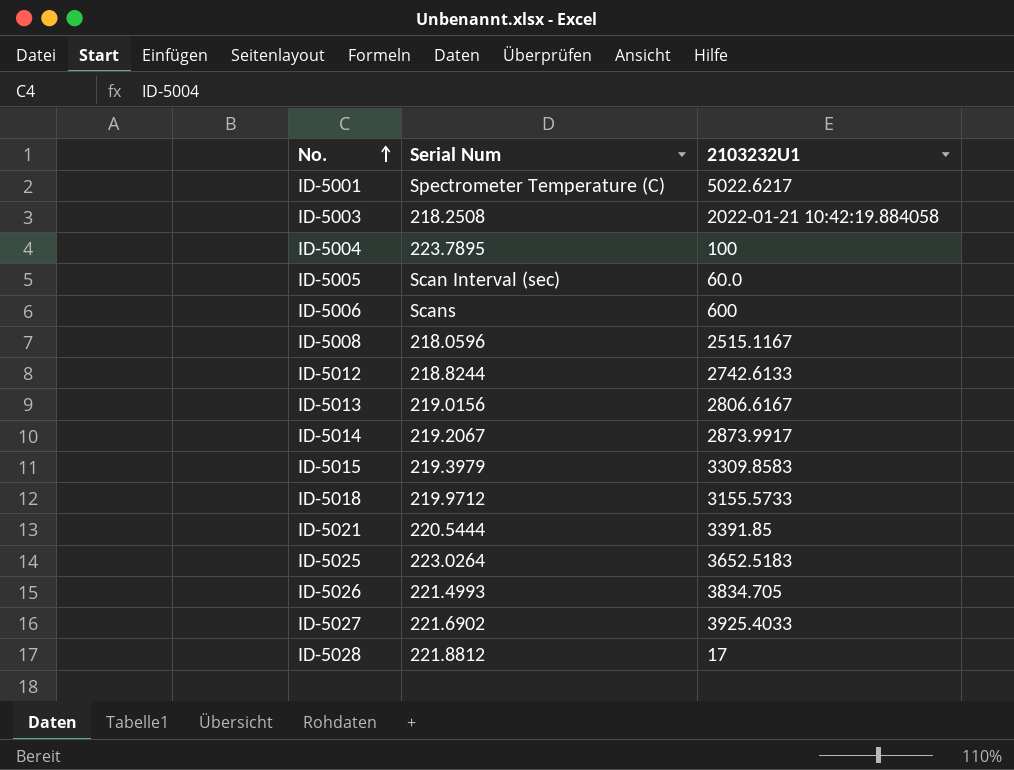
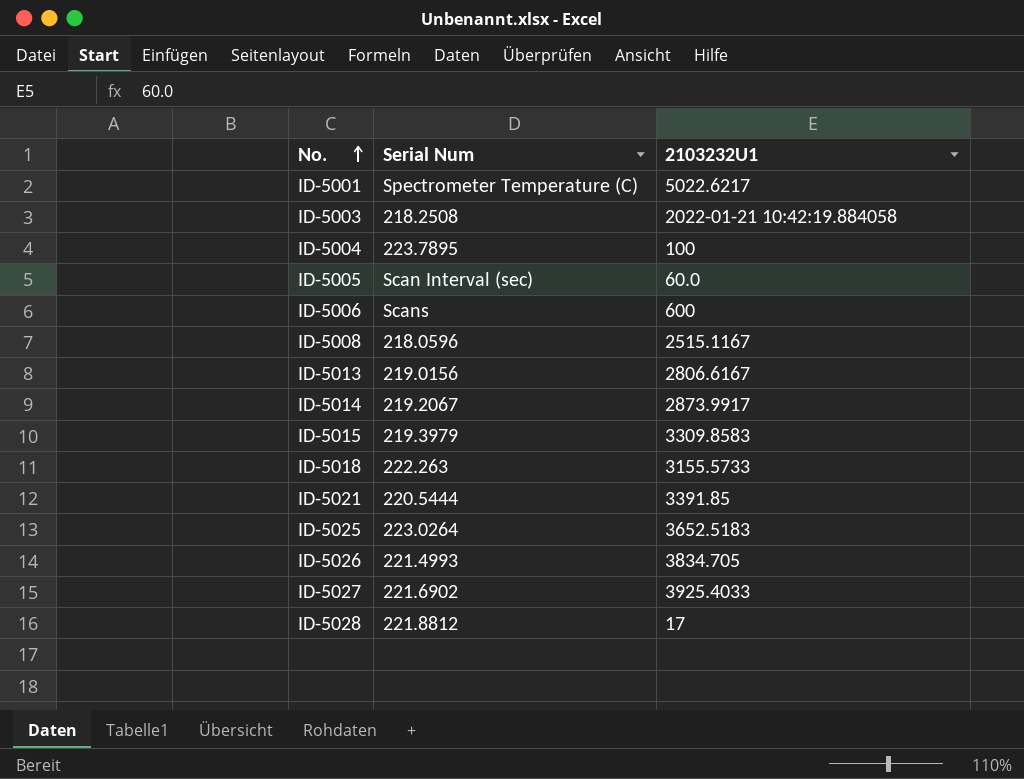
row ID-5012: 218.8244 | 2742.6133 -> none
ID-5018 | Serial Num: 219.9712 -> 222.263

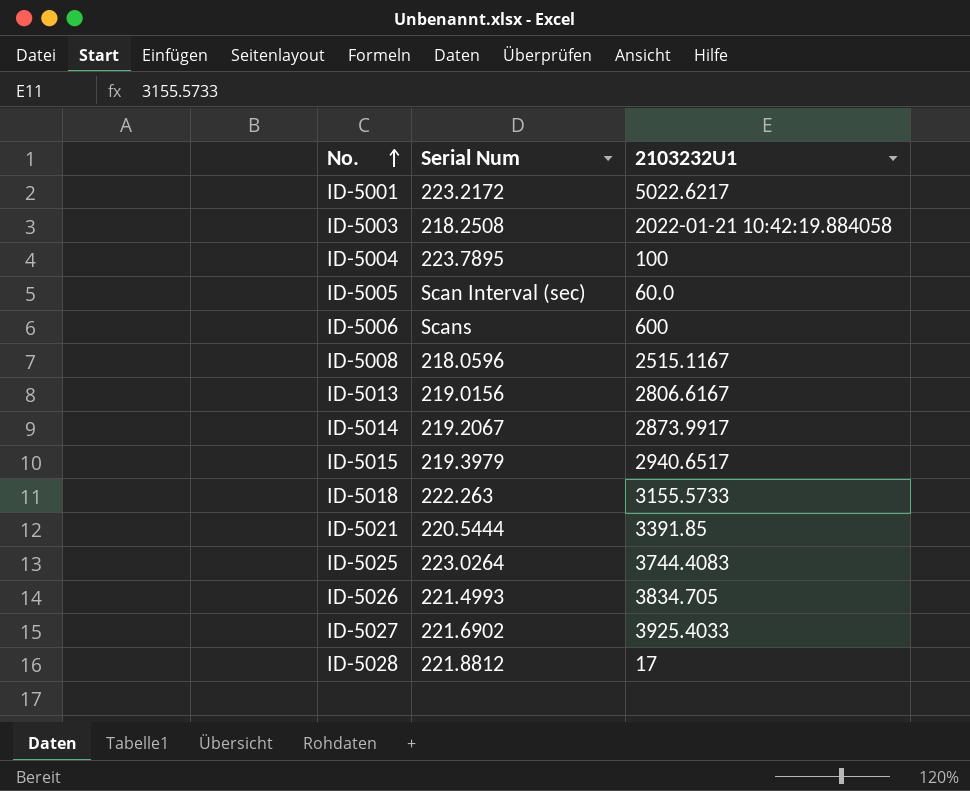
ID-5001 | Serial Num: Spectrometer Temperature (C) -> 223.2172
ID-5015 | 2103232U1: 3309.8583 -> 2940.6517
ID-5025 | 2103232U1: 3652.5183 -> 3744.4083

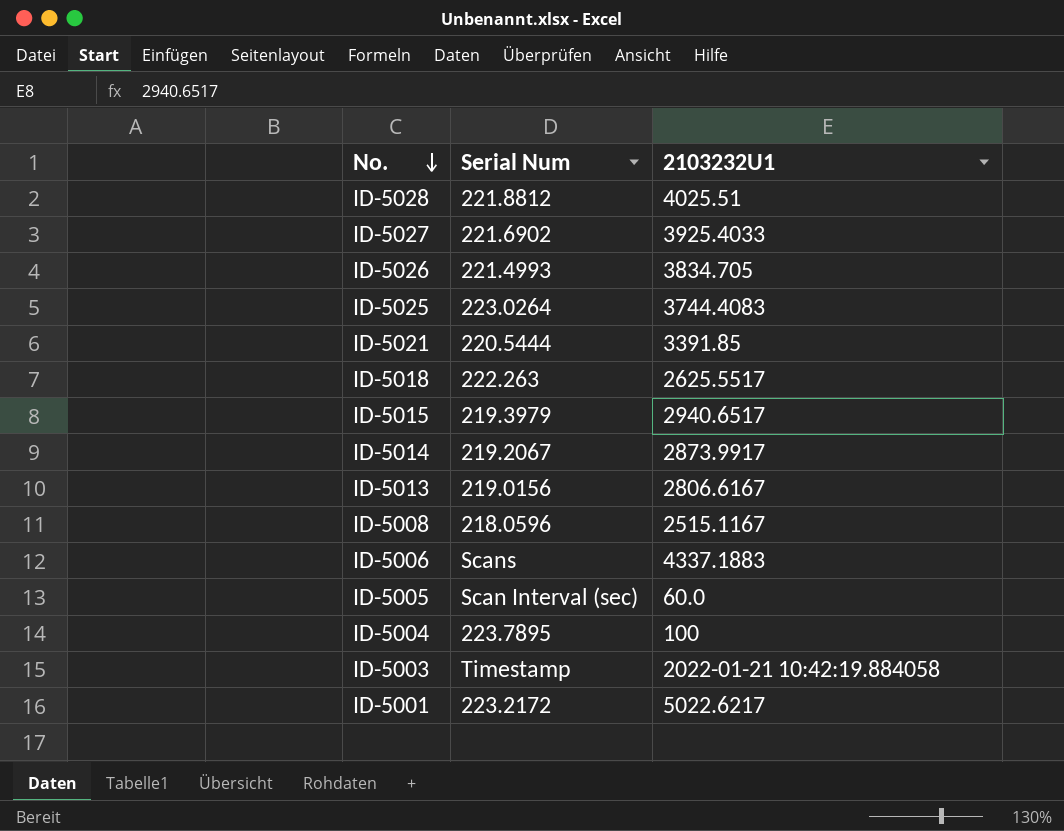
row order: No. ascending -> No. descending
ID-5028 | 2103232U1: 17 -> 4025.51
ID-5018 | 2103232U1: 3155.5733 -> 2625.5517
ID-5006 | 2103232U1: 600 -> 4337.1883
ID-5003 | Serial Num: 218.2508 -> Timestamp

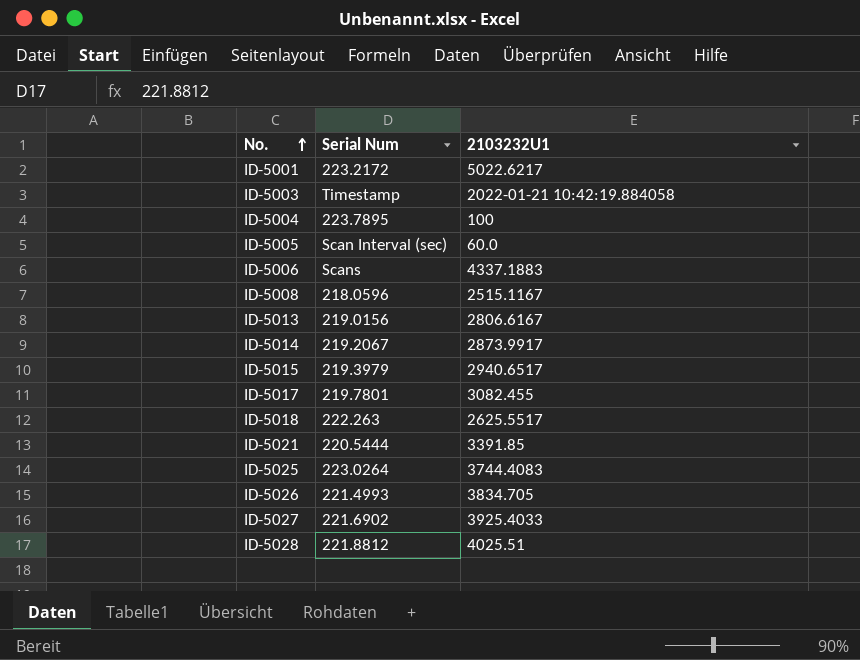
row order: No. descending -> No. ascending
row ID-5017: none -> 219.7801 | 3082.455

